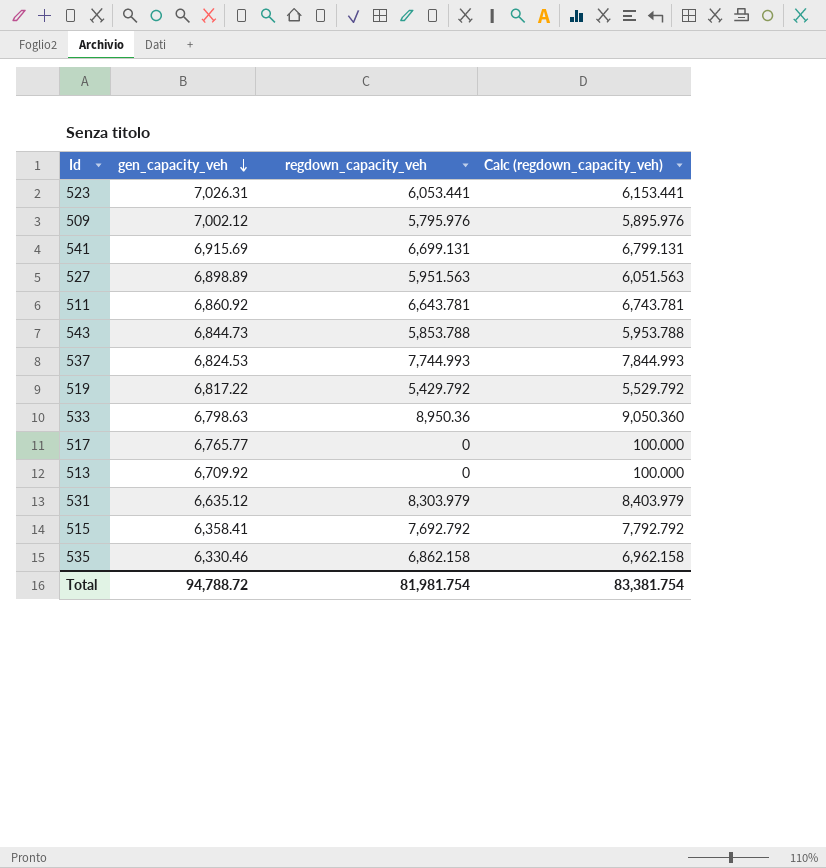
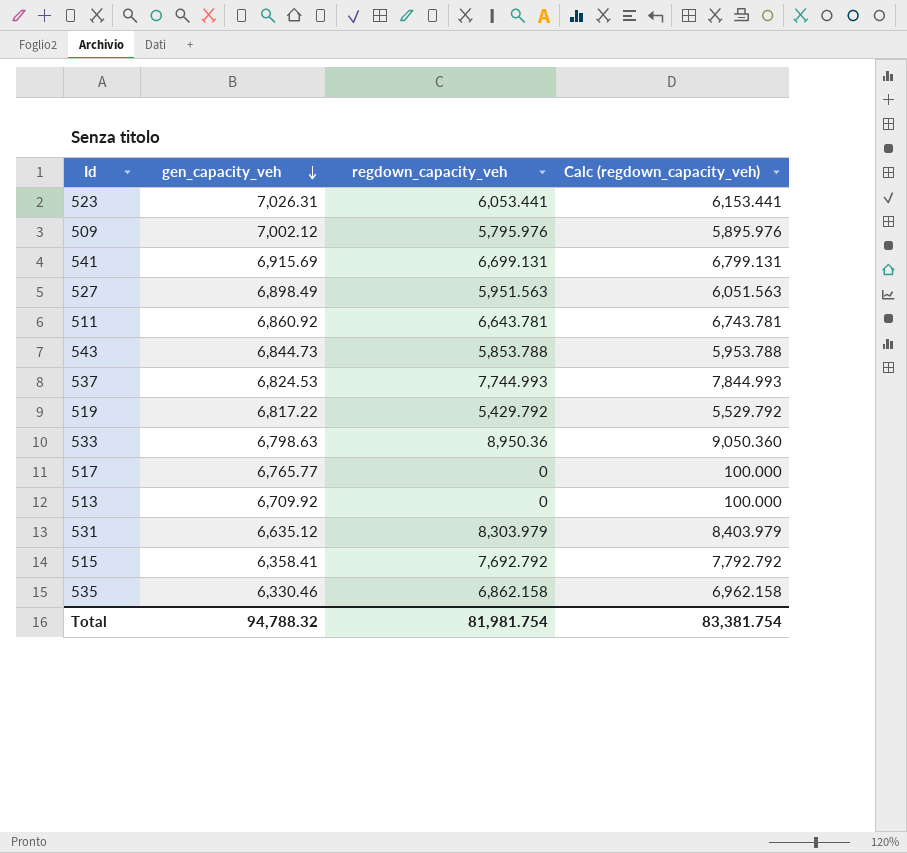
527 | gen_capacity_veh: 6,898.89 -> 6,898.49
Total | gen_capacity_veh: 94,788.72 -> 94,788.32

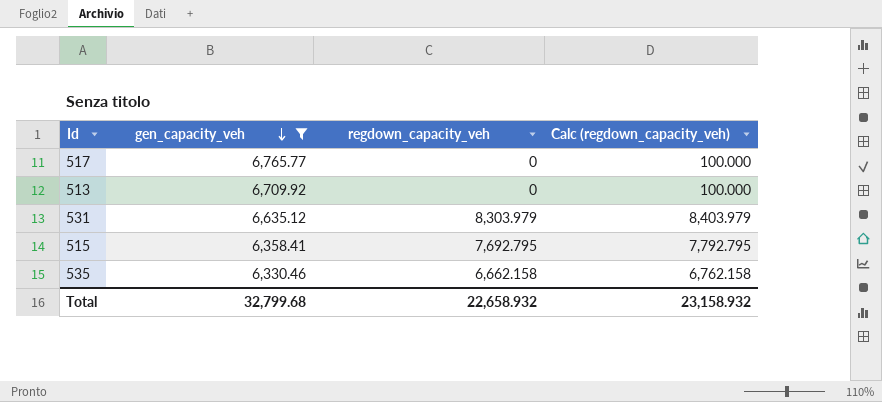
filter: none -> gen_capacity_veh <= 6,765.77
515 | regdown_capacity_veh: 7,692.792 -> 7,692.795
515 | Calc (regdown_capacity_veh): 7,792.792 -> 7,792.795
535 | regdown_capacity_veh: 6,862.158 -> 6,662.158
535 | Calc (regdown_capacity_veh): 6,962.158 -> 6,762.158
Total | gen_capacity_veh: 94,788.32 -> 32,799.68
Total | regdown_capacity_veh: 81,981.754 -> 22,658.932
Total | Calc (regdown_capacity_veh): 83,381.754 -> 23,158.932

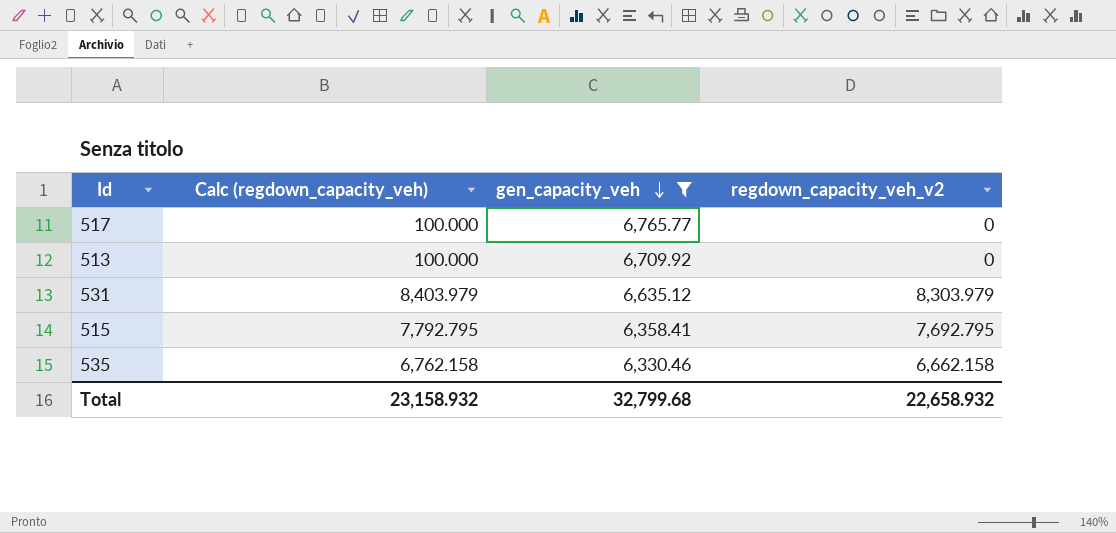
column Calc (regdown_capacity_veh) | position: 4 -> 2
column name: regdown_capacity_veh -> regdown_capacity_veh_v2

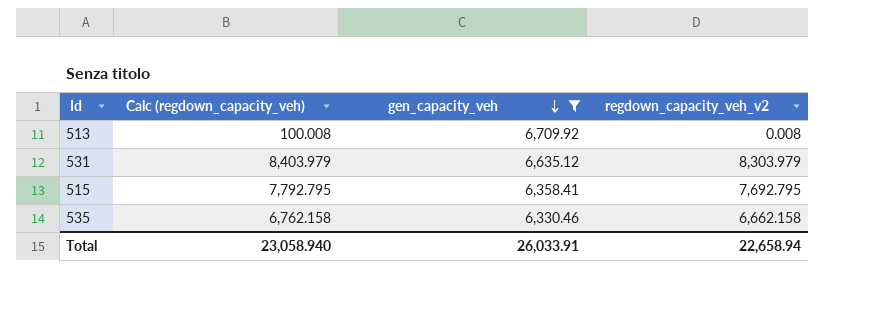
row 517: 100.000 | 6,765.77 | 0 -> none
513 | Calc (regdown_capacity_veh): 100.000 -> 100.008
513 | regdown_capacity_veh_v2: 0 -> 0.008
Total | Calc (regdown_capacity_veh): 23,158.932 -> 23,058.940
Total | gen_capacity_veh: 32,799.68 -> 26,033.91
Total | regdown_capacity_veh_v2: 22,658.932 -> 22,658.94

